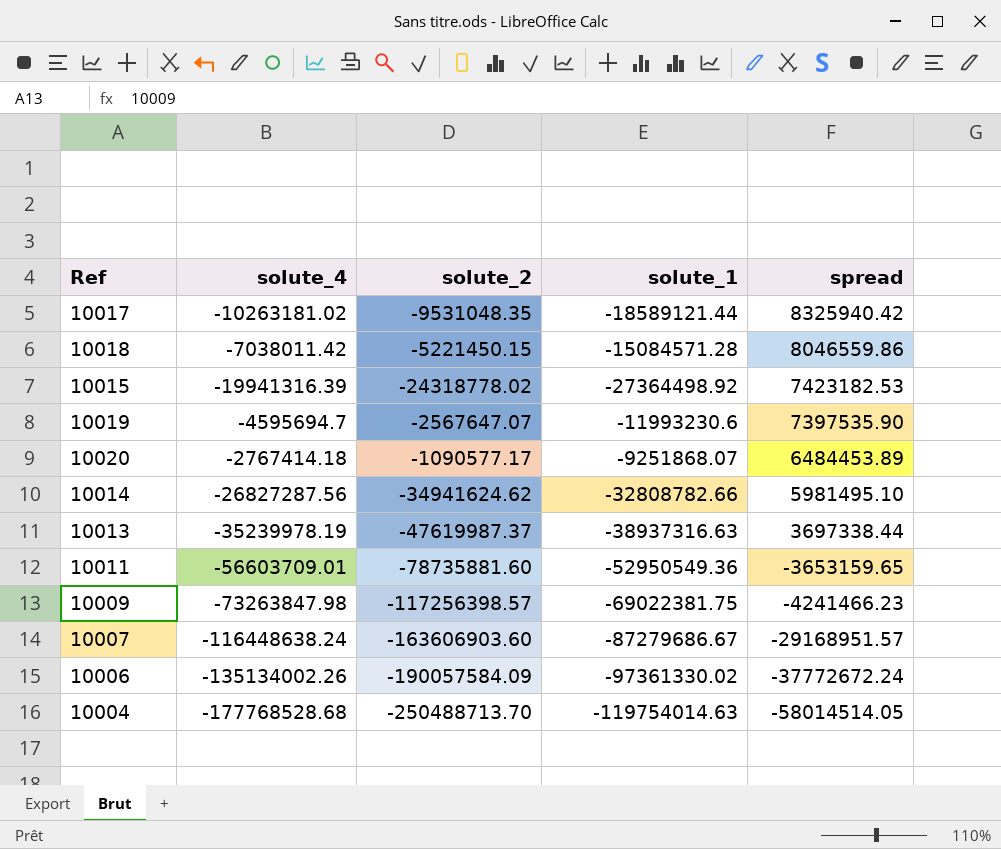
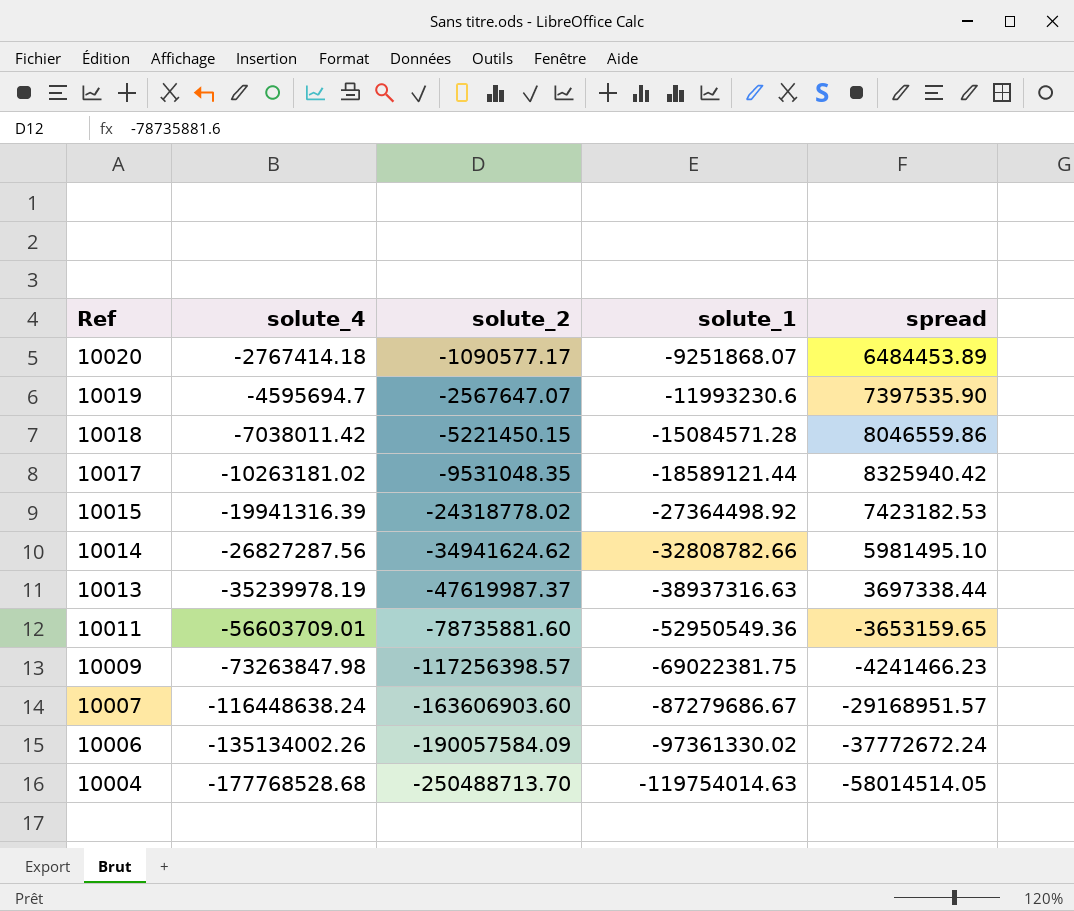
row order: spread descending -> Ref descending

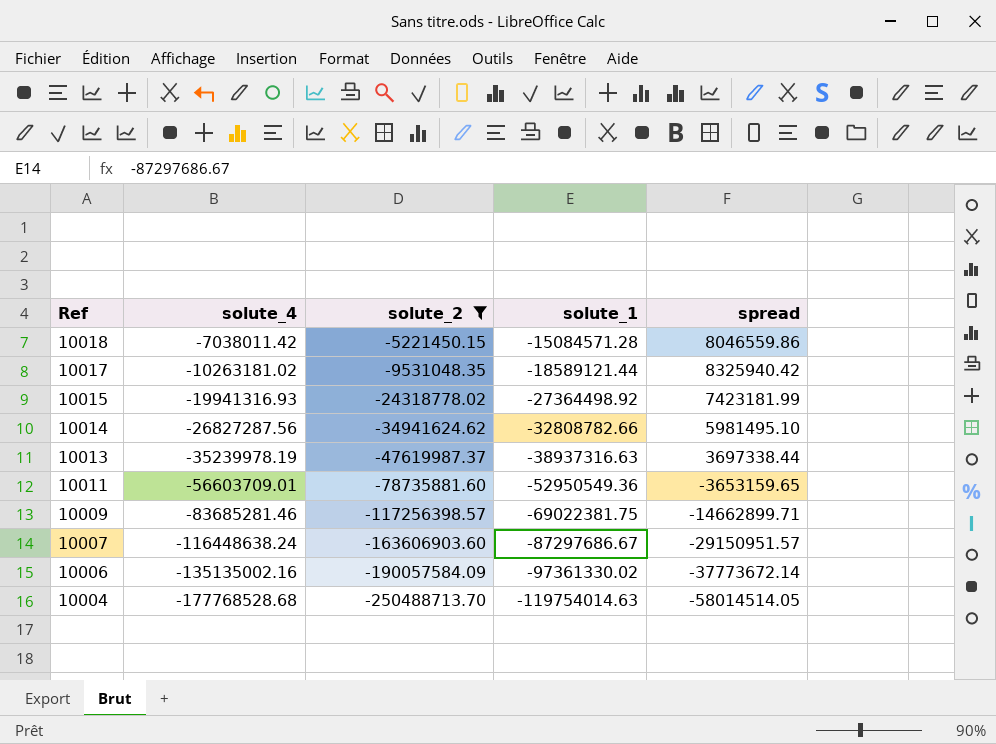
filter: none -> solute_2 <= -5221450.15
10015 | solute_4: -19941316.39 -> -19941316.93
10015 | spread: 7423182.53 -> 7423181.99
10009 | solute_4: -73263847.98 -> -83685281.46
10009 | spread: -4241466.23 -> -14662899.71
10007 | solute_1: -87279686.67 -> -87297686.67
10007 | spread: -29168951.57 -> -29150951.57
10006 | solute_4: -135134002.26 -> -135135002.16
10006 | spread: -37772672.24 -> -37773672.14

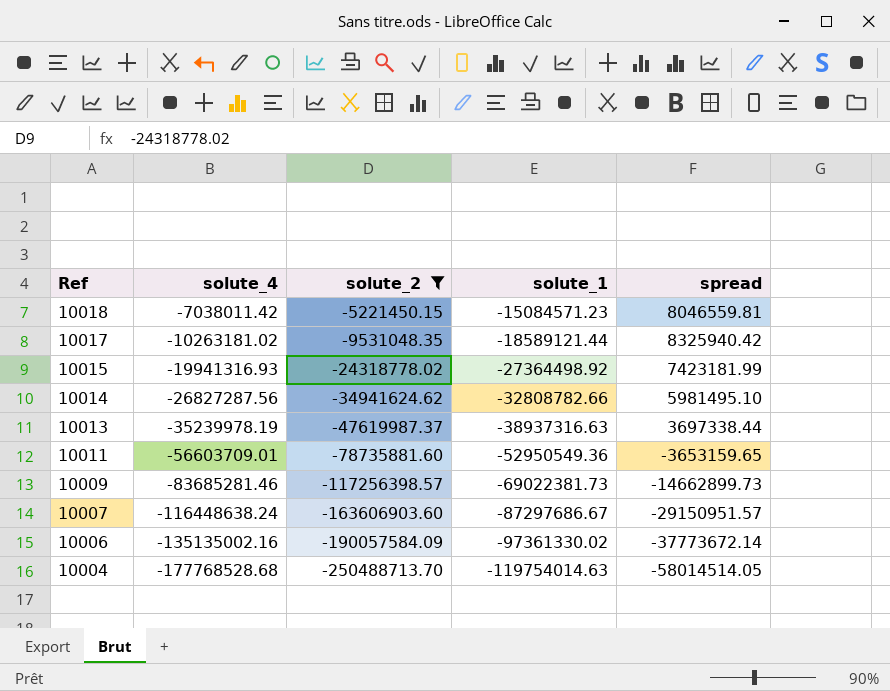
10018 | solute_1: -15084571.28 -> -15084571.23
10018 | spread: 8046559.86 -> 8046559.81
10009 | solute_1: -69022381.75 -> -69022381.73
10009 | spread: -14662899.71 -> -14662899.73

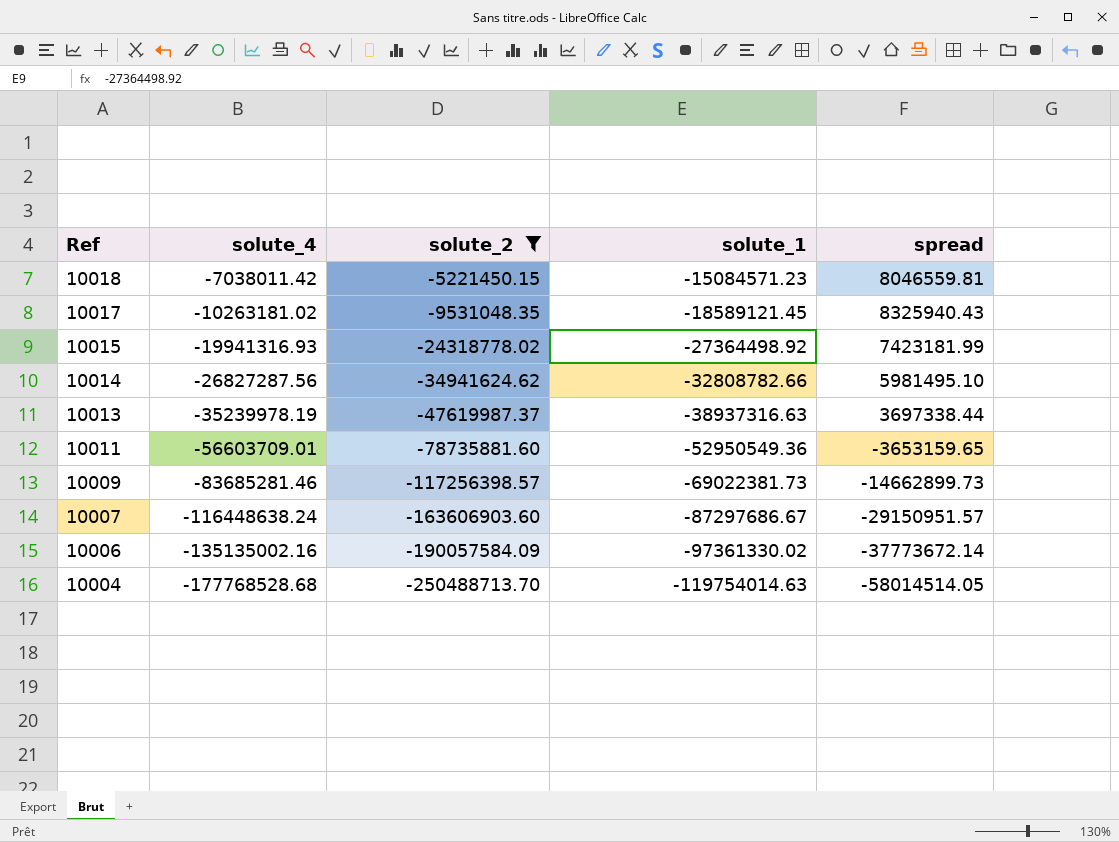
10017 | solute_1: -18589121.44 -> -18589121.45
10017 | spread: 8325940.42 -> 8325940.43

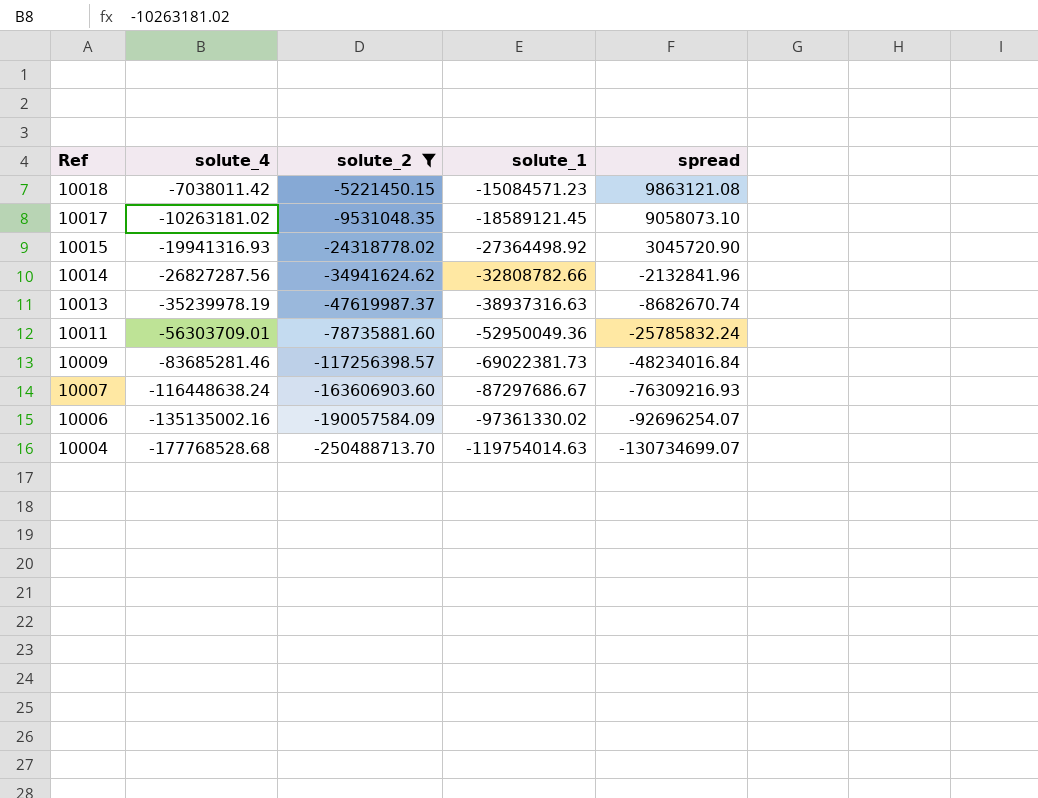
column spread | formula: [solute_4] - [solute_1] -> [solute_2] - [solute_1]
10011 | solute_4: -56603709.01 -> -56303709.01
10011 | solute_1: -52950549.36 -> -52950049.36

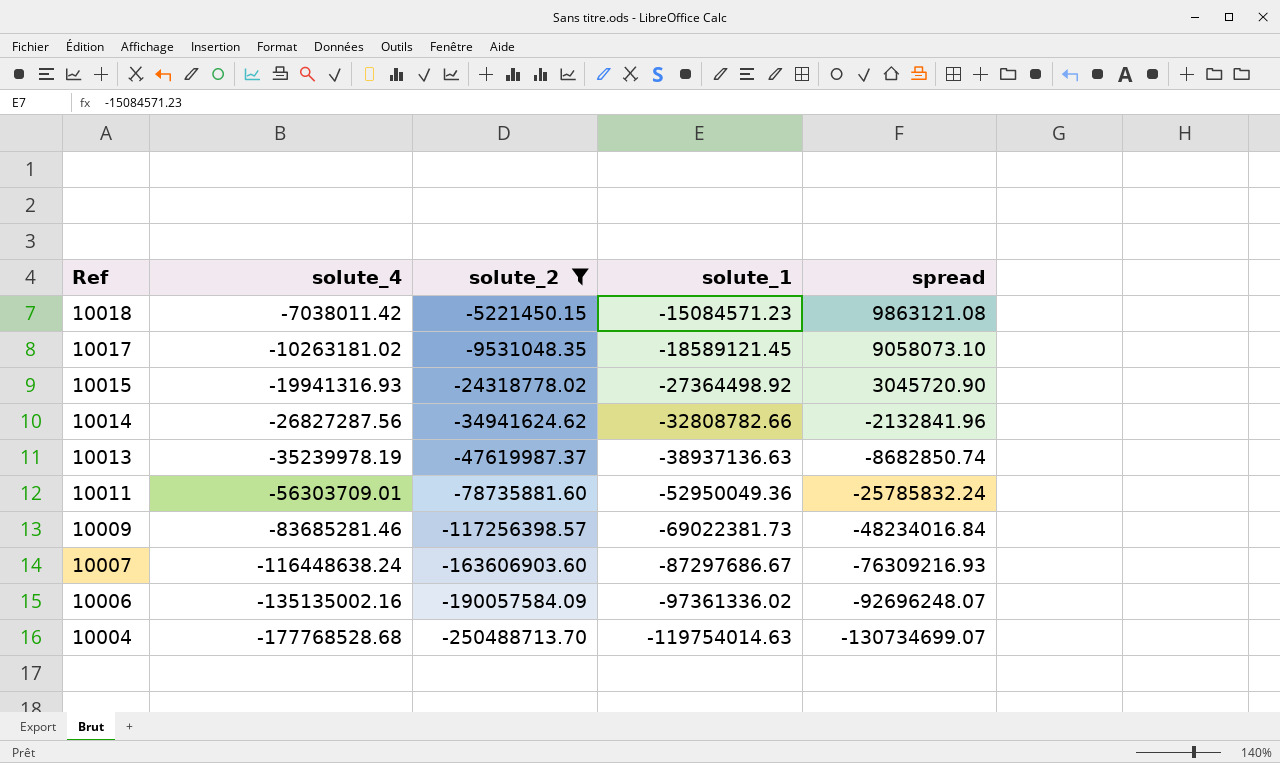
10013 | solute_1: -38937316.63 -> -38937136.63
10013 | spread: -8682670.74 -> -8682850.74
10006 | solute_1: -97361330.02 -> -97361336.02
10006 | spread: -92696254.07 -> -92696248.07

